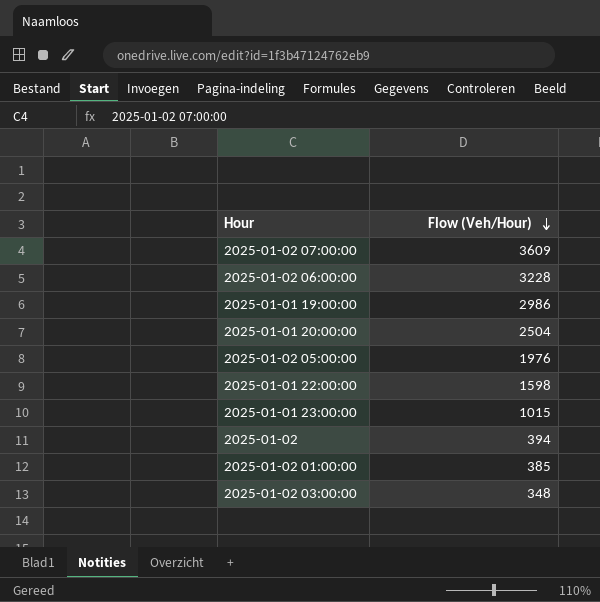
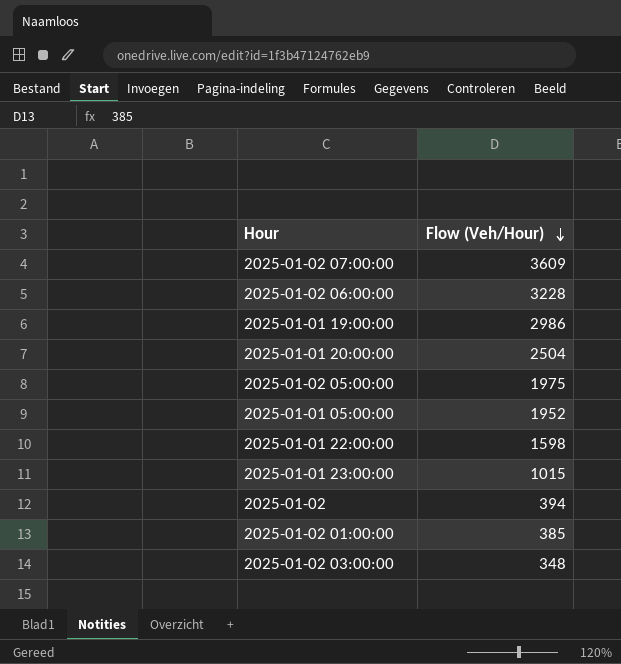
2025-01-02 05:00:00 | Flow (Veh/Hour): 1976 -> 1975
row 2025-01-01 05:00:00: none -> 1952

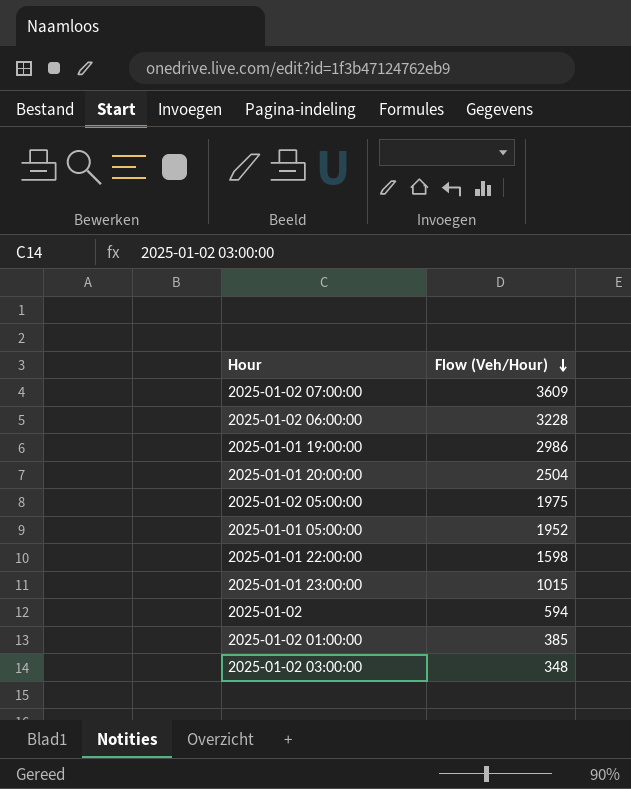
2025-01-02 | Flow (Veh/Hour): 394 -> 594

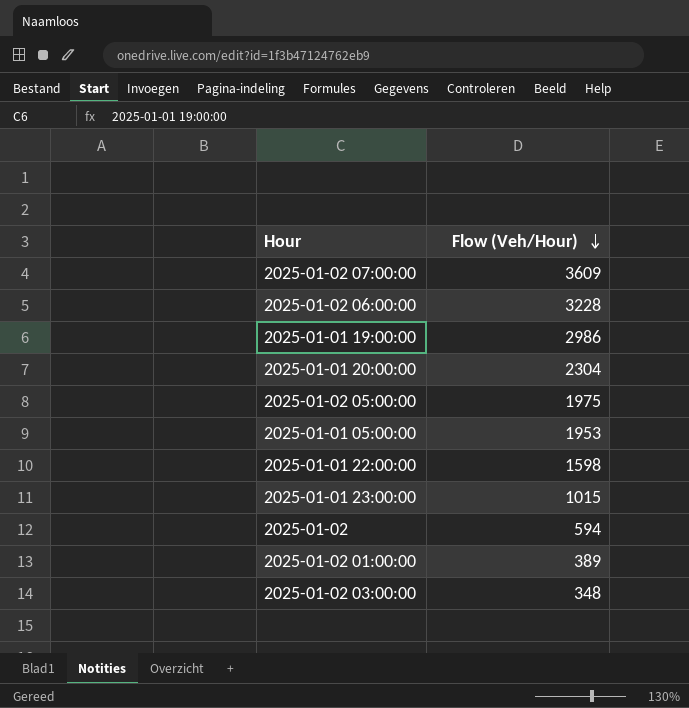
2025-01-01 20:00:00 | Flow (Veh/Hour): 2504 -> 2304
2025-01-01 05:00:00 | Flow (Veh/Hour): 1952 -> 1953
2025-01-02 01:00:00 | Flow (Veh/Hour): 385 -> 389

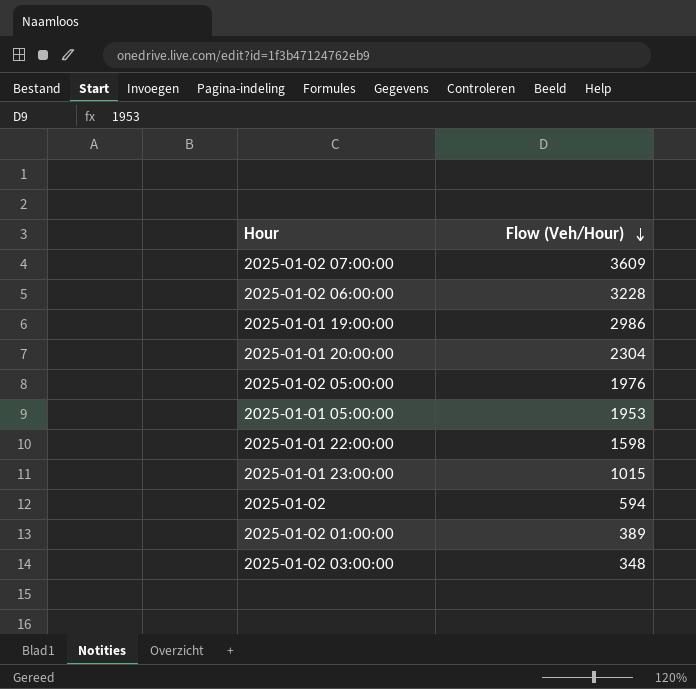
2025-01-02 05:00:00 | Flow (Veh/Hour): 1975 -> 1976

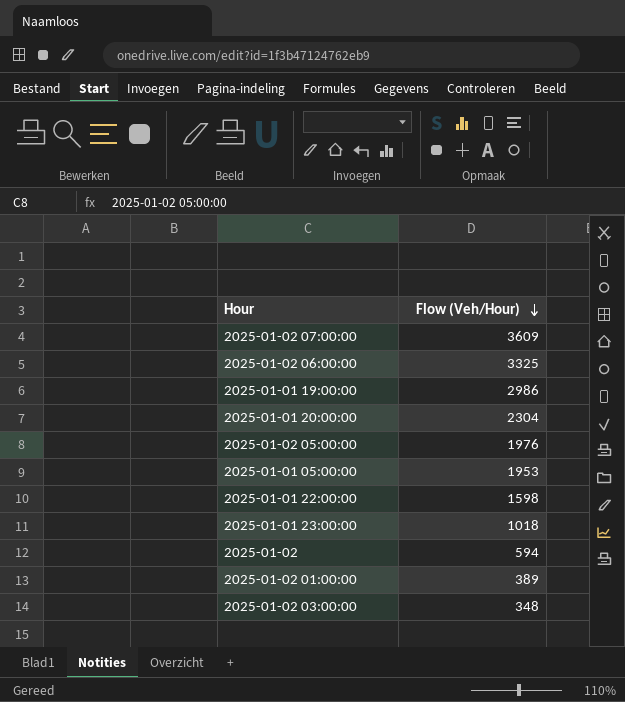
2025-01-02 06:00:00 | Flow (Veh/Hour): 3228 -> 3325
2025-01-01 23:00:00 | Flow (Veh/Hour): 1015 -> 1018

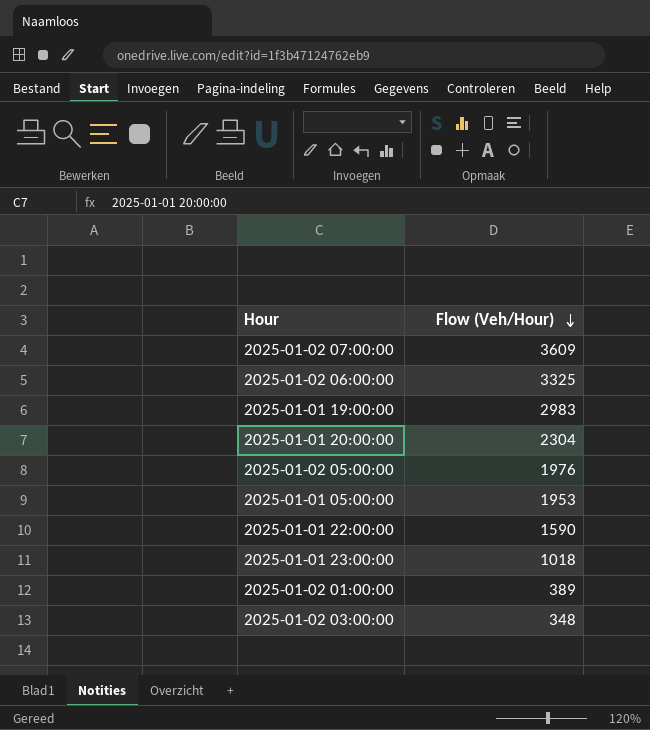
row 2025-01-02: 594 -> none
2025-01-01 19:00:00 | Flow (Veh/Hour): 2986 -> 2983
2025-01-01 22:00:00 | Flow (Veh/Hour): 1598 -> 1590

